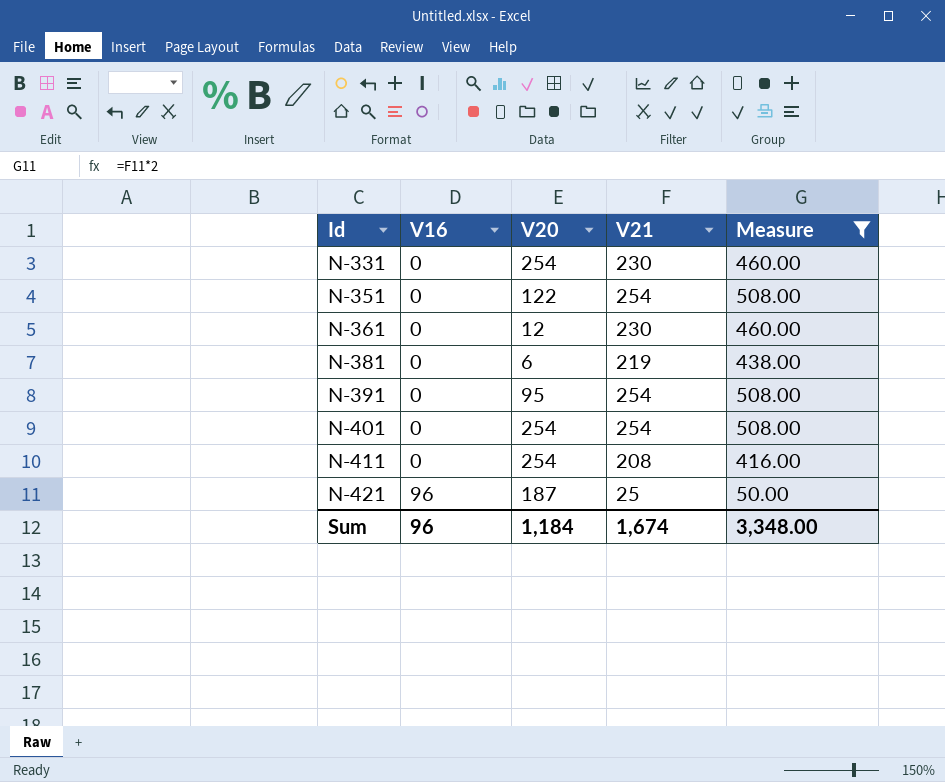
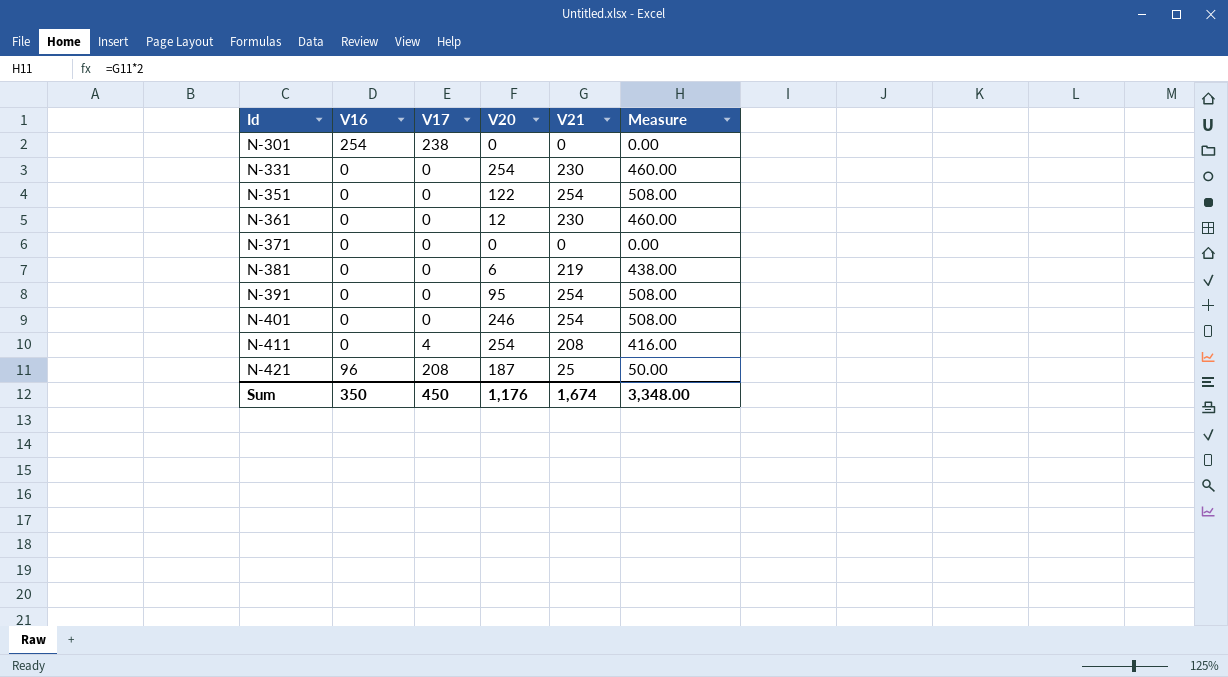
filter: Measure != 0.00 -> none
column V17 | position: none -> 3
N-401 | V20: 254 -> 246
Sum | V16: 96 -> 350
Sum | V20: 1,184 -> 1,176

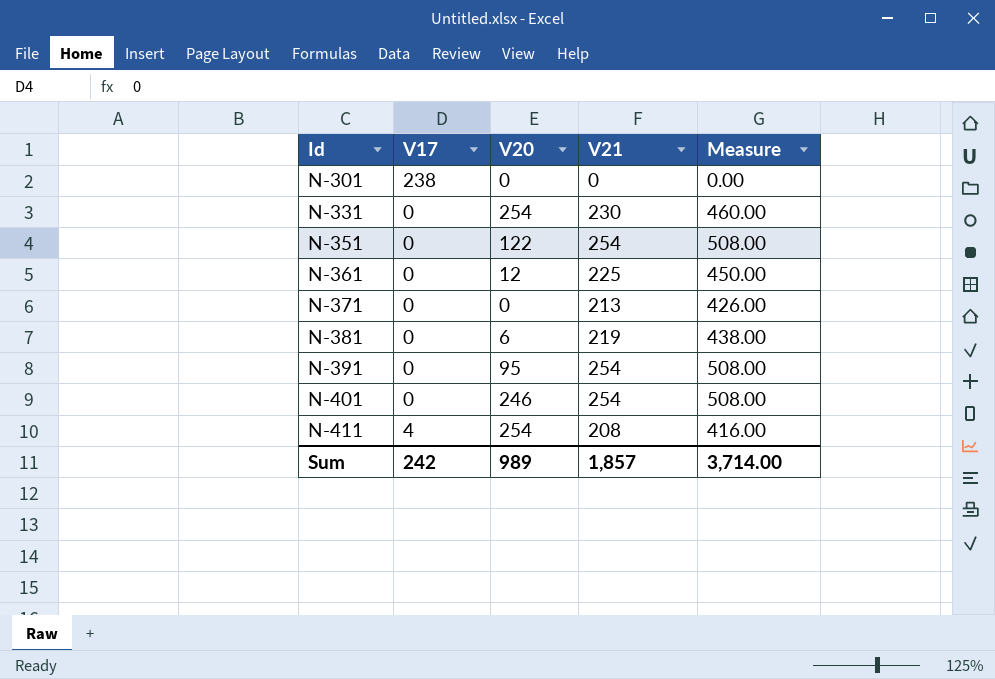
column V16 | position: 2 -> none
row N-421: 96 | 208 | 187 | 25 | 50.00 -> none
N-361 | V21: 230 -> 225
N-361 | Measure: 460.00 -> 450.00
N-371 | V21: 0 -> 213
N-371 | Measure: 0.00 -> 426.00
Sum | V17: 450 -> 242
Sum | V20: 1,176 -> 989
Sum | V21: 1,674 -> 1,857
Sum | Measure: 3,348.00 -> 3,714.00

